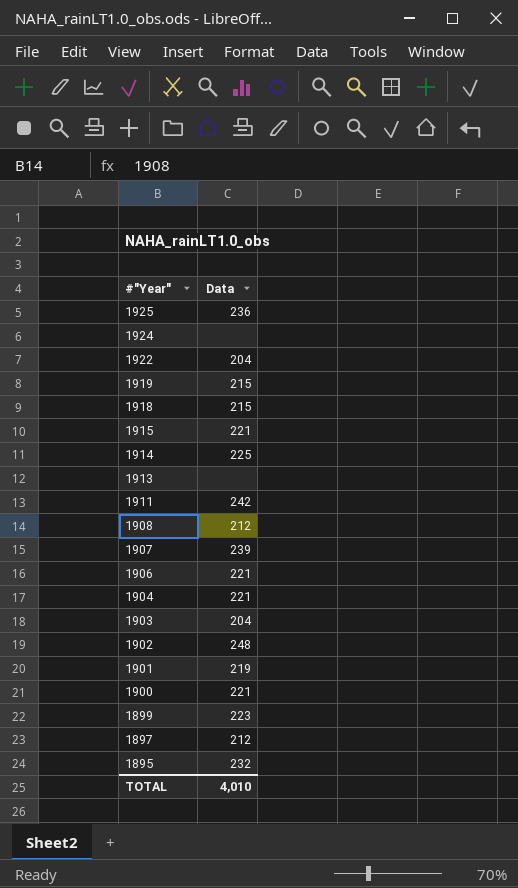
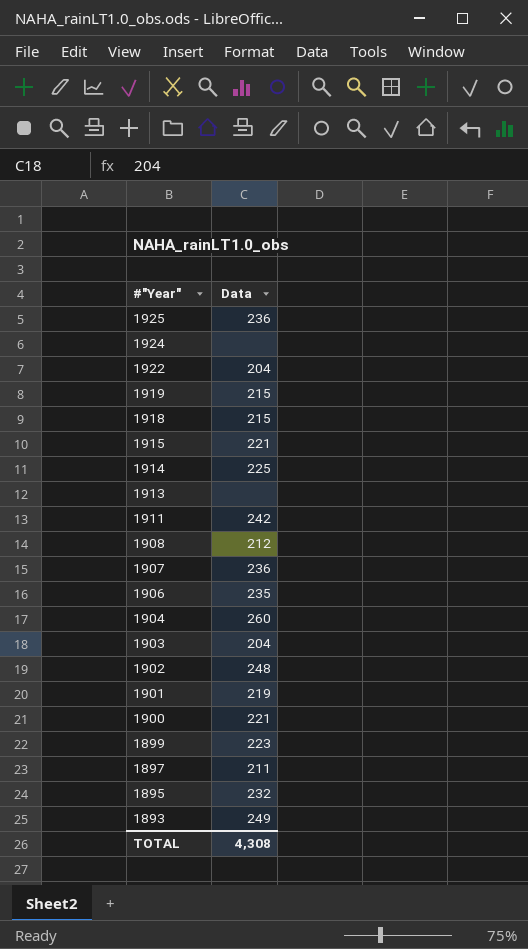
1907 | Data: 239 -> 236
1906 | Data: 221 -> 235
1904 | Data: 221 -> 260
1897 | Data: 212 -> 211
row 1893: none -> 249
TOTAL | Data: 4,010 -> 4,308

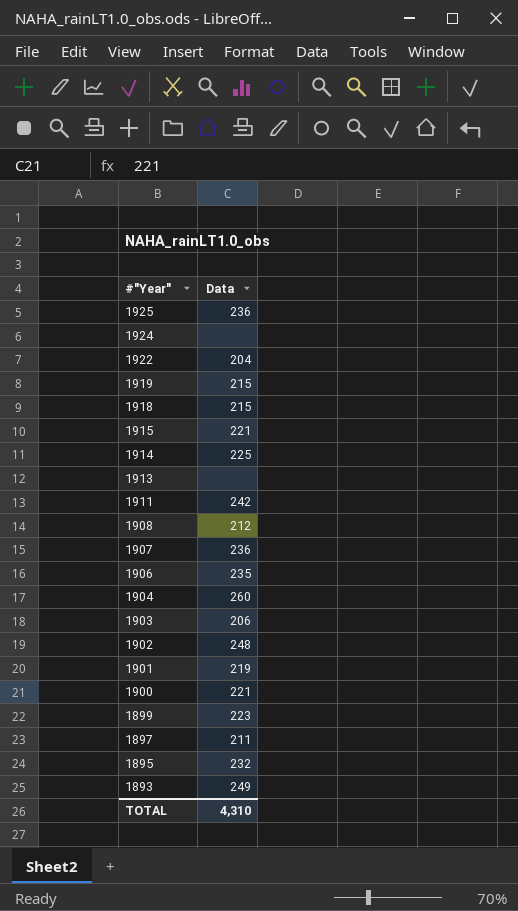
1903 | Data: 204 -> 206
TOTAL | Data: 4,308 -> 4,310

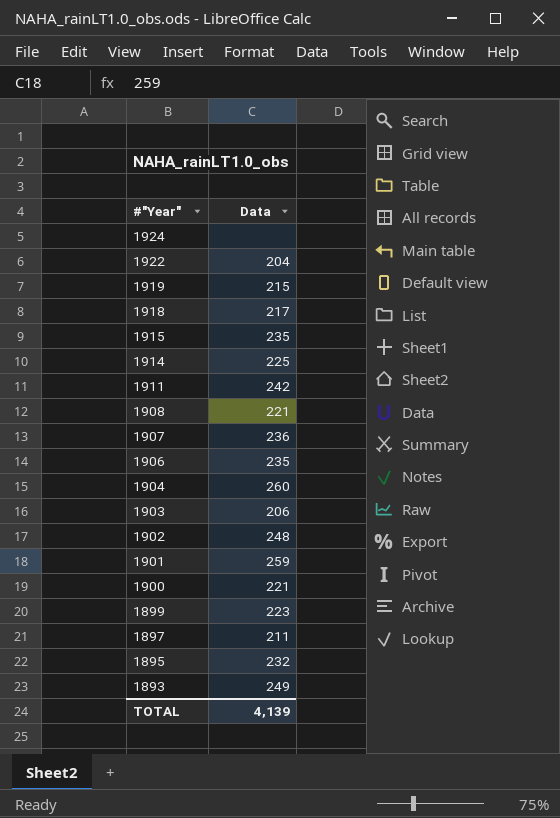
row 1925: 236 -> none
row 1913: none -> none
1918 | Data: 215 -> 217
1915 | Data: 221 -> 235
1908 | Data: 212 -> 221
1901 | Data: 219 -> 259
TOTAL | Data: 4,310 -> 4,139

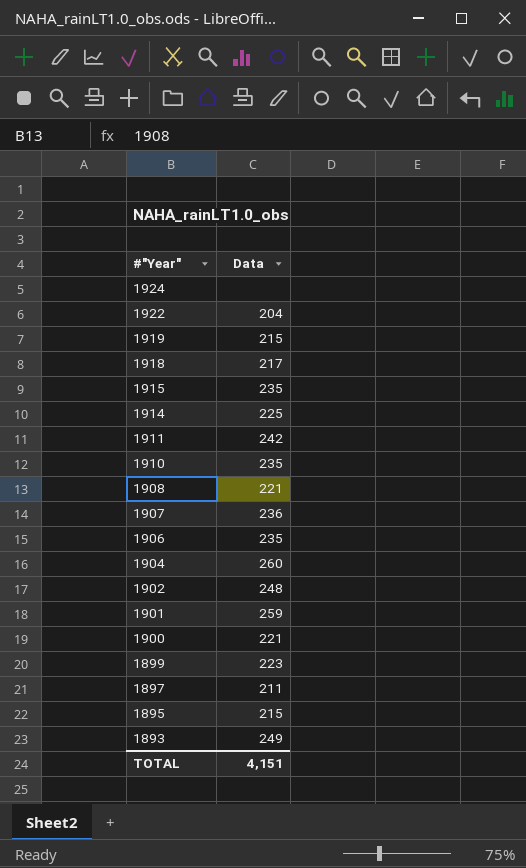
row 1903: 206 -> none
row 1910: none -> 235
1895 | Data: 232 -> 215
TOTAL | Data: 4,139 -> 4,151

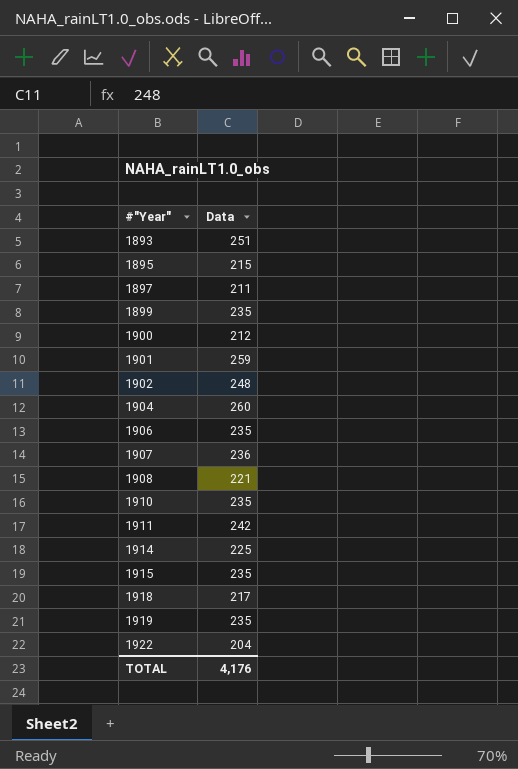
row order: #"Year" descending -> #"Year" ascending
row 1924: none -> none
1893 | Data: 249 -> 251
1899 | Data: 223 -> 235
1900 | Data: 221 -> 212
1919 | Data: 215 -> 235
TOTAL | Data: 4,151 -> 4,176

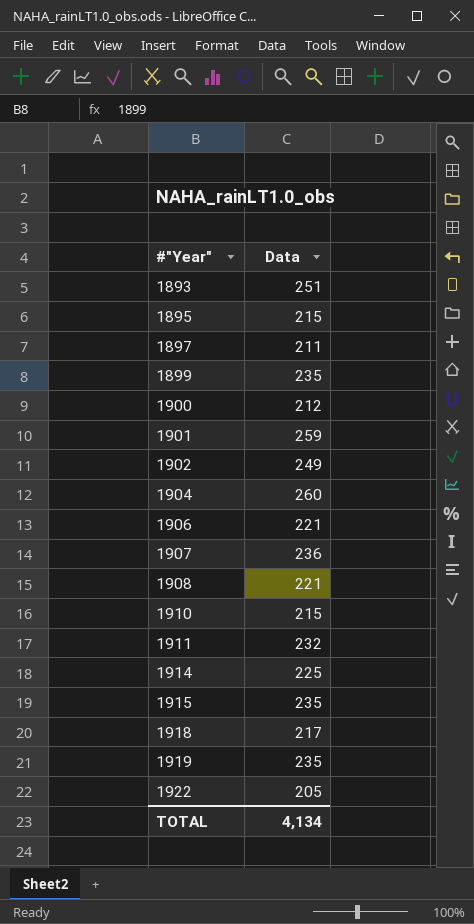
1902 | Data: 248 -> 249
1906 | Data: 235 -> 221
1910 | Data: 235 -> 215
1911 | Data: 242 -> 232
1922 | Data: 204 -> 205
TOTAL | Data: 4,176 -> 4,134

